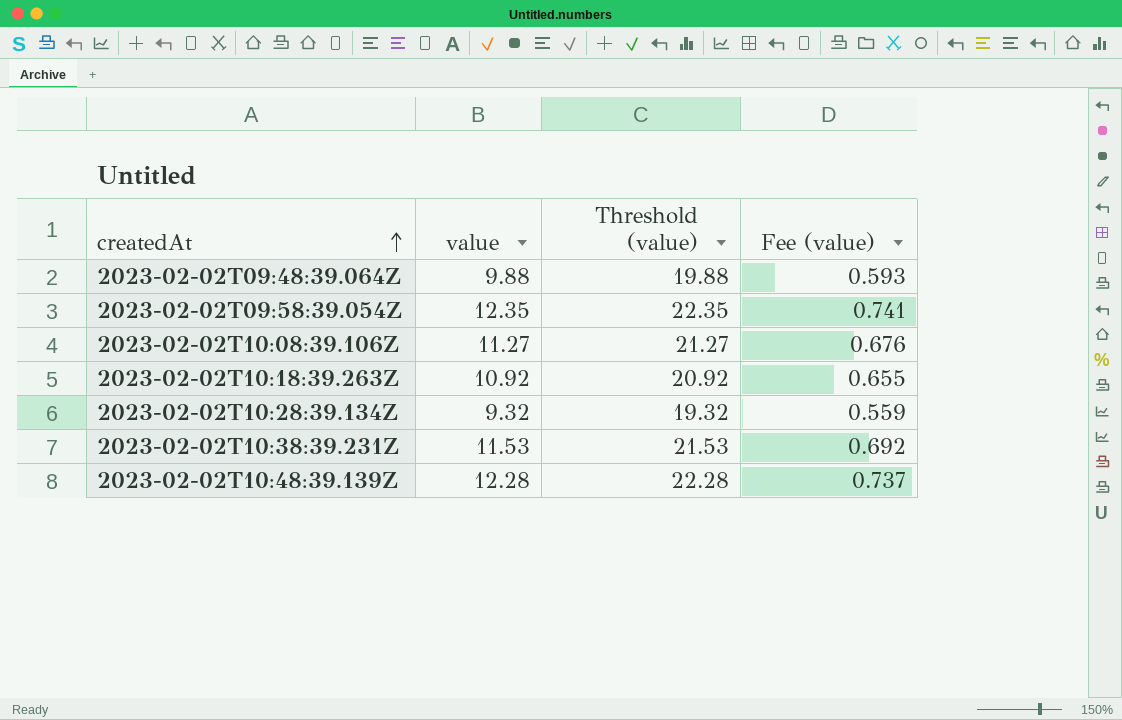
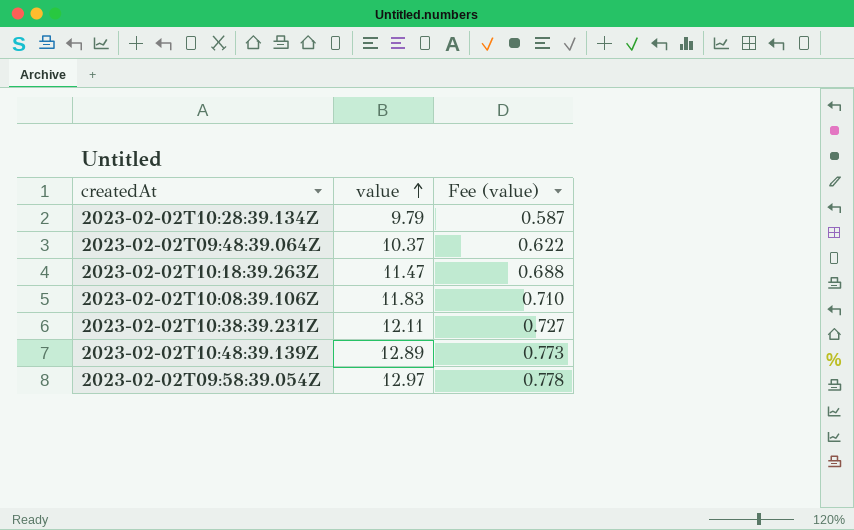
row order: createdAt ascending -> value ascending
column Threshold (value) | formula: [value] + 10 -> none
2023-02-02T10:28:39.134Z | value: 9.32 -> 9.79
2023-02-02T10:28:39.134Z | Fee (value): 0.559 -> 0.587
2023-02-02T09:48:39.064Z | value: 9.88 -> 10.37
2023-02-02T09:48:39.064Z | Fee (value): 0.593 -> 0.622
2023-02-02T10:18:39.263Z | value: 10.92 -> 11.47
2023-02-02T10:18:39.263Z | Fee (value): 0.655 -> 0.688
2023-02-02T10:08:39.106Z | value: 11.27 -> 11.83
2023-02-02T10:08:39.106Z | Fee (value): 0.676 -> 0.710
2023-02-02T10:38:39.231Z | value: 11.53 -> 12.11
2023-02-02T10:38:39.231Z | Fee (value): 0.692 -> 0.727
2023-02-02T10:48:39.139Z | value: 12.28 -> 12.89
2023-02-02T10:48:39.139Z | Fee (value): 0.737 -> 0.773
2023-02-02T09:58:39.054Z | value: 12.35 -> 12.97
2023-02-02T09:58:39.054Z | Fee (value): 0.741 -> 0.778

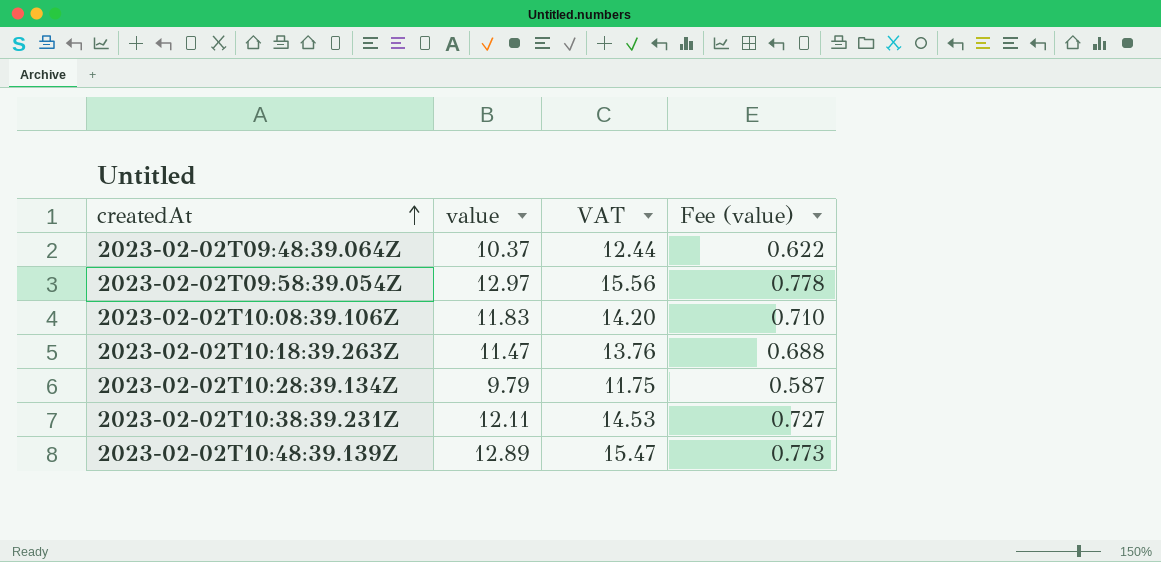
row order: value ascending -> createdAt ascending
column VAT | formula: none -> [value] * 1.2

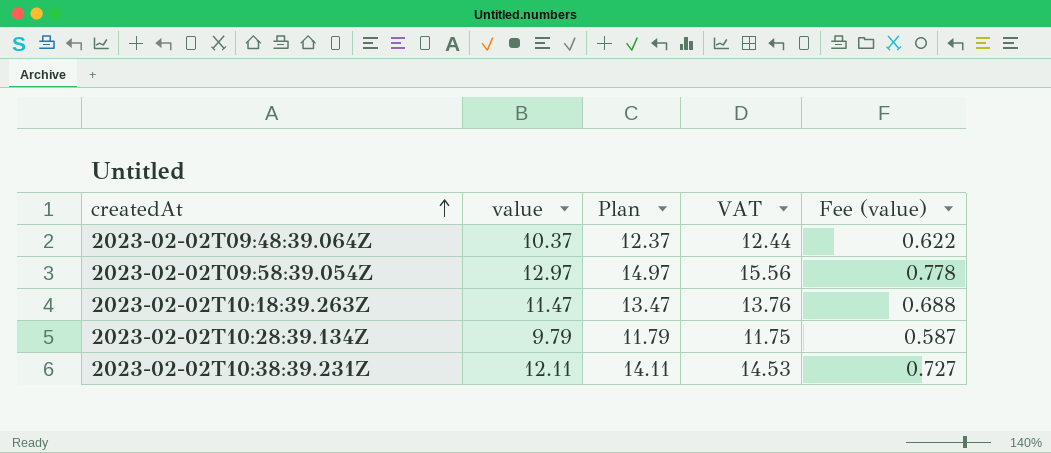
column Plan | formula: none -> [value] + 2
row 2023-02-02T10:08:39.106Z: 11.83 | 14.20 | 0.710 -> none
row 2023-02-02T10:48:39.139Z: 12.89 | 15.47 | 0.773 -> none

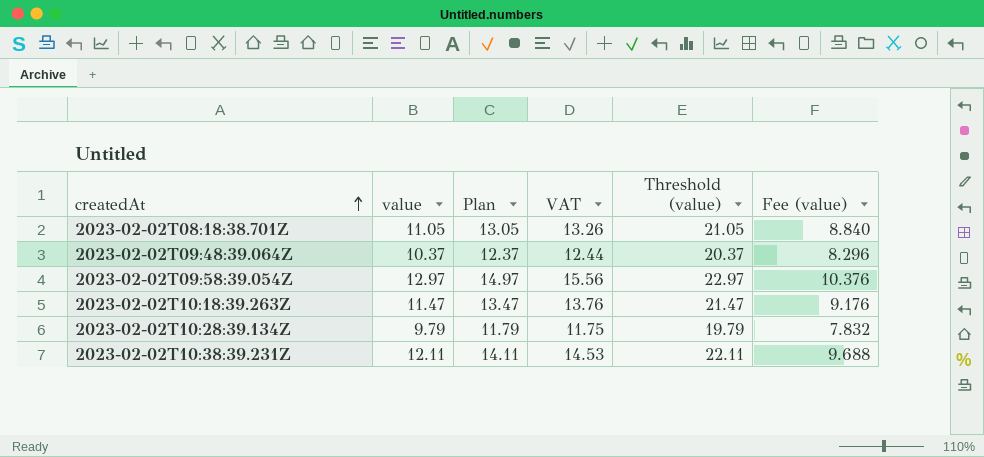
column Threshold (value) | formula: none -> [value] + 10
column Fee (value) | formula: [value] * 0.06 -> [value] * 0.8
row 2023-02-02T08:18:38.701Z: none -> 11.05 | 13.05 | 13.26 | 21.05 | 8.840

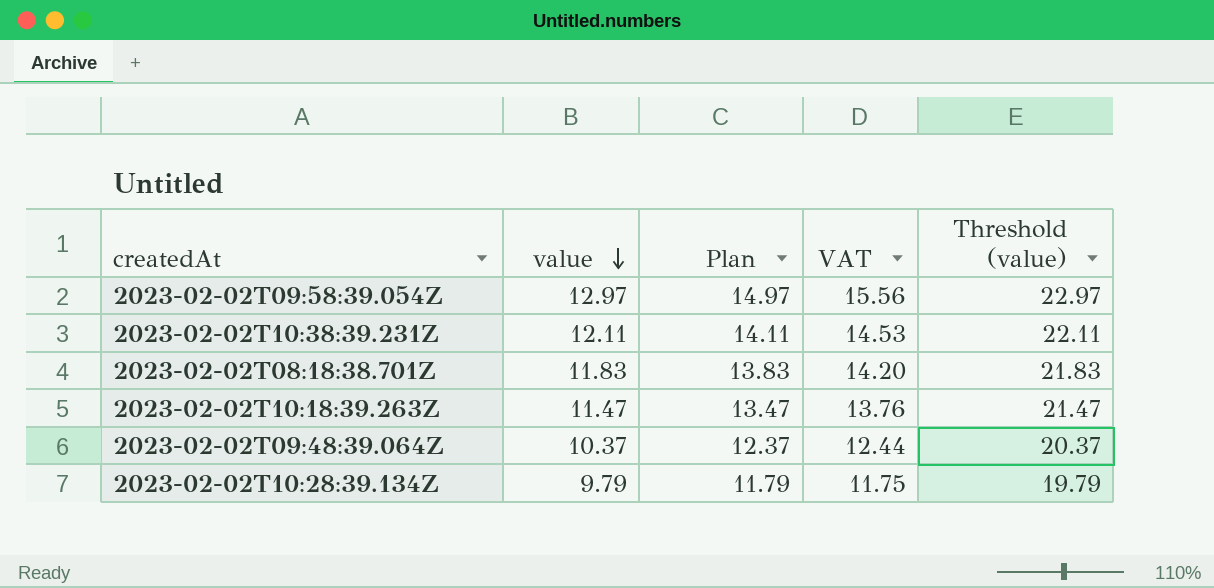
row order: createdAt ascending -> value descending
column Fee (value) | formula: [value] * 0.8 -> none
2023-02-02T08:18:38.701Z | value: 11.05 -> 11.83
2023-02-02T08:18:38.701Z | Plan: 13.05 -> 13.83
2023-02-02T08:18:38.701Z | VAT: 13.26 -> 14.20
2023-02-02T08:18:38.701Z | Threshold (value): 21.05 -> 21.83

